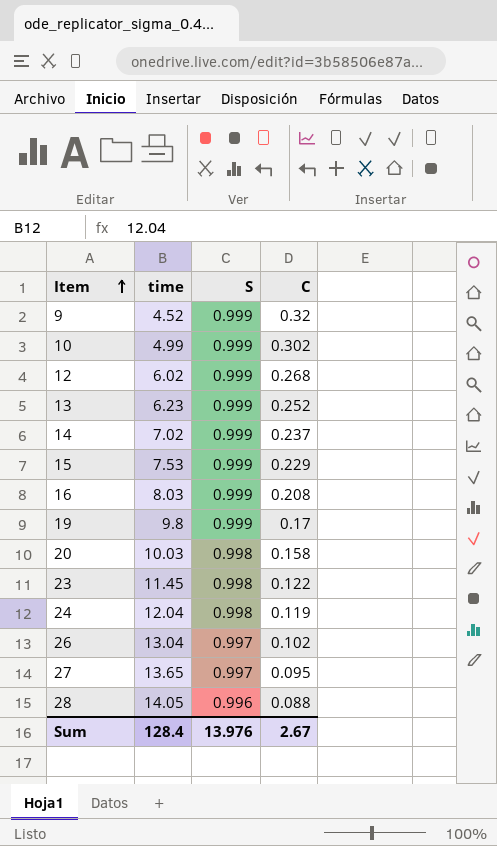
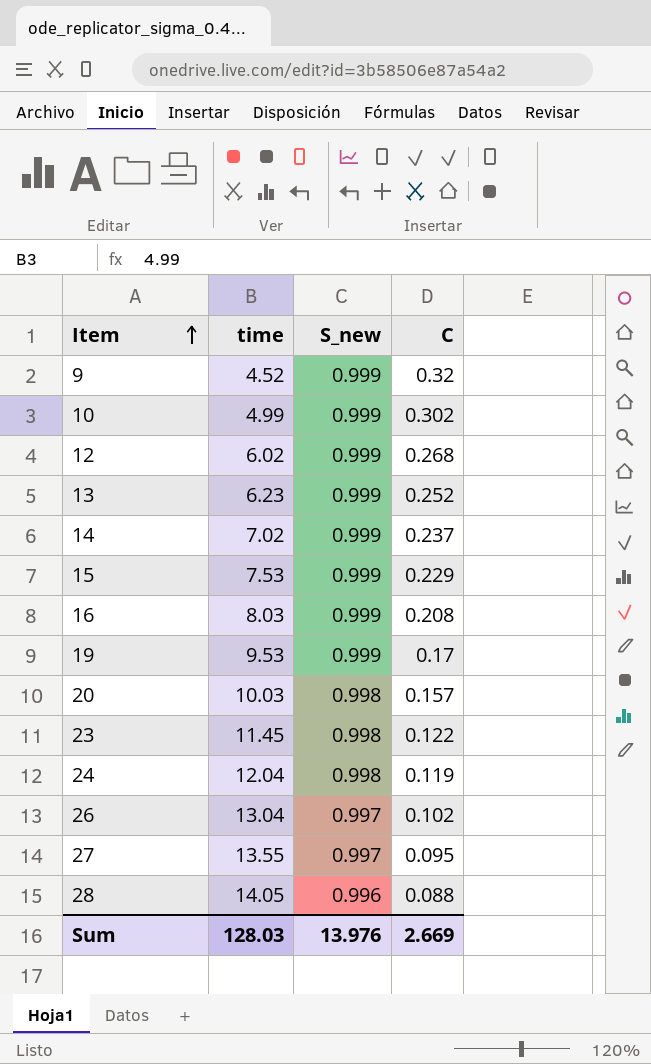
column name: S -> S_new
19 | time: 9.8 -> 9.53
20 | C: 0.158 -> 0.157
27 | time: 13.65 -> 13.55
Sum | time: 128.4 -> 128.03
Sum | C: 2.67 -> 2.669

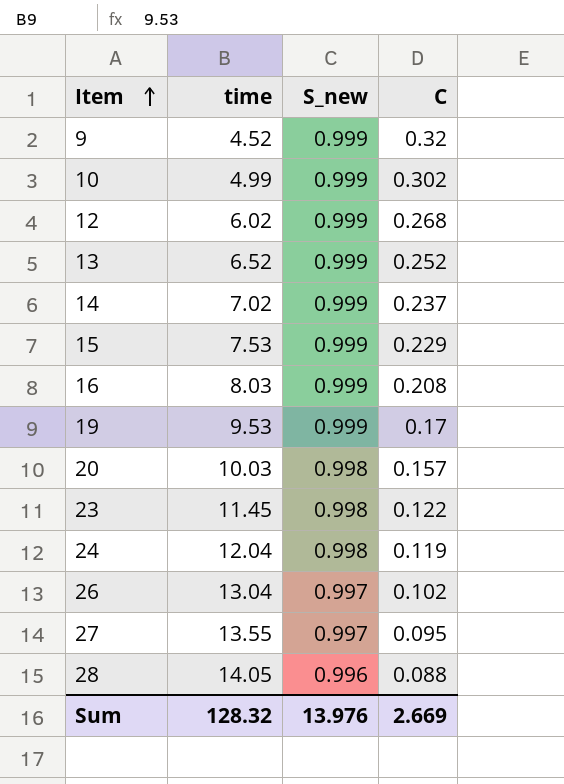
13 | time: 6.23 -> 6.52
Sum | time: 128.03 -> 128.32

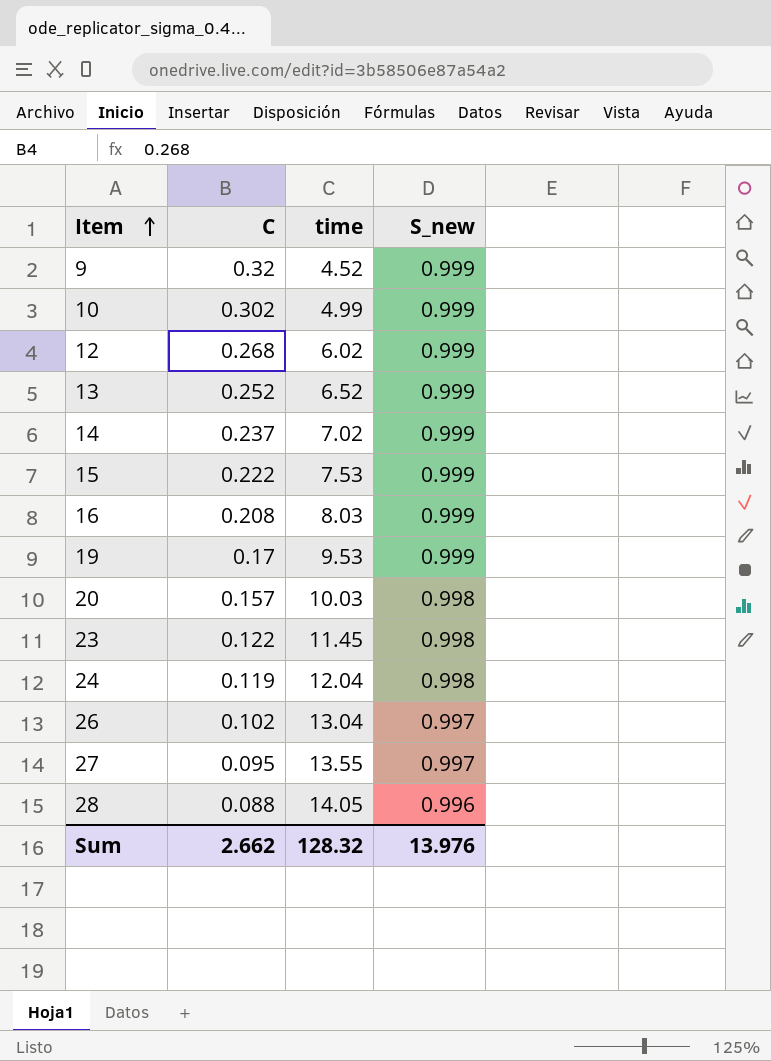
column C | position: 4 -> 2
15 | C: 0.229 -> 0.222
Sum | C: 2.669 -> 2.662

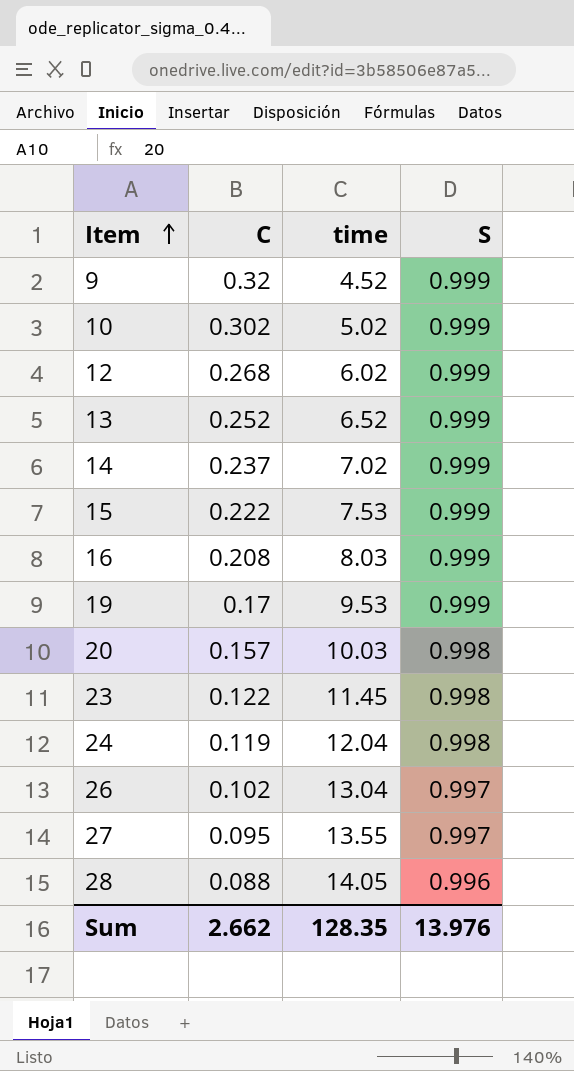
column name: S_new -> S
10 | time: 4.99 -> 5.02
Sum | time: 128.32 -> 128.35

